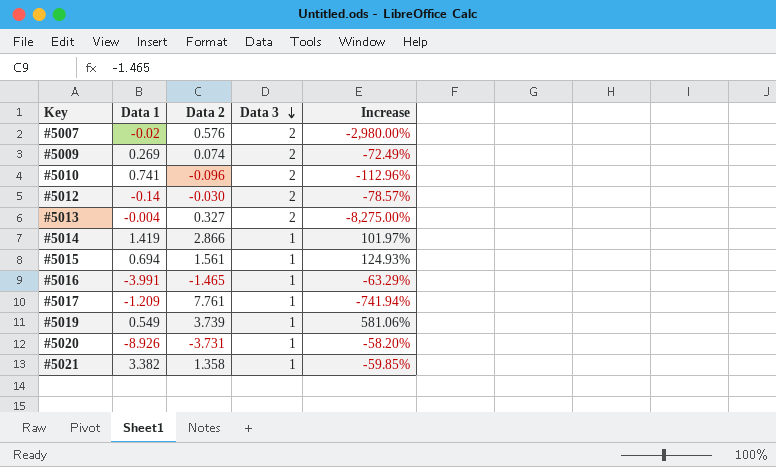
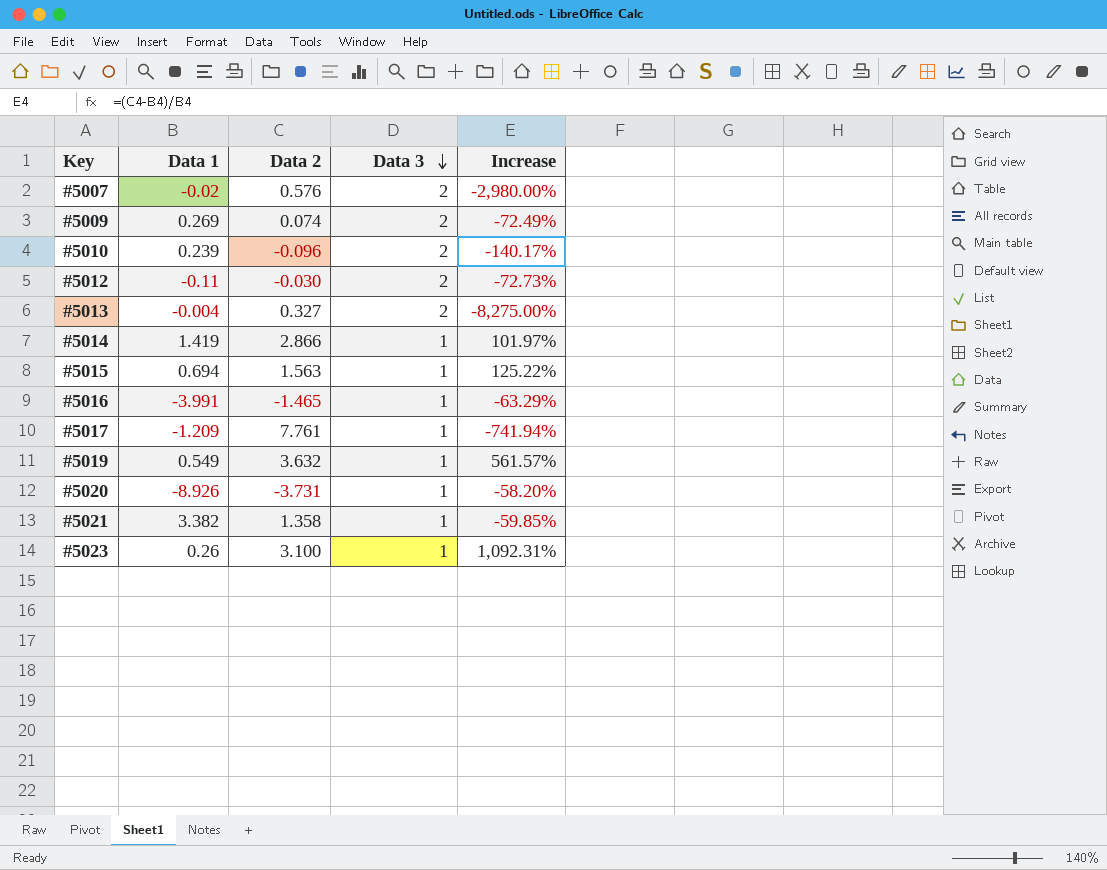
#5010 | Data 1: 0.741 -> 0.239
#5010 | Increase: -112.96% -> -140.17%
#5012 | Data 1: -0.14 -> -0.11
#5012 | Increase: -78.57% -> -72.73%
#5015 | Data 2: 1.561 -> 1.563
#5015 | Increase: 124.93% -> 125.22%
#5019 | Data 2: 3.739 -> 3.632
#5019 | Increase: 581.06% -> 561.57%
row #5023: none -> 0.26 | 3.100 | 1 | 1,092.31%

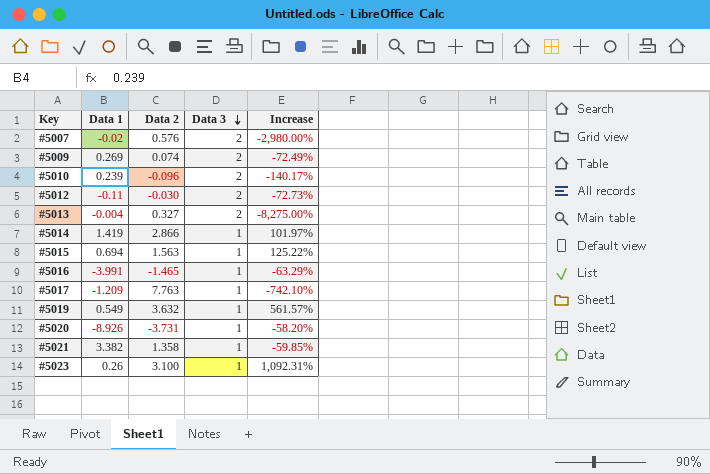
#5017 | Data 2: 7.761 -> 7.763
#5017 | Increase: -741.94% -> -742.10%

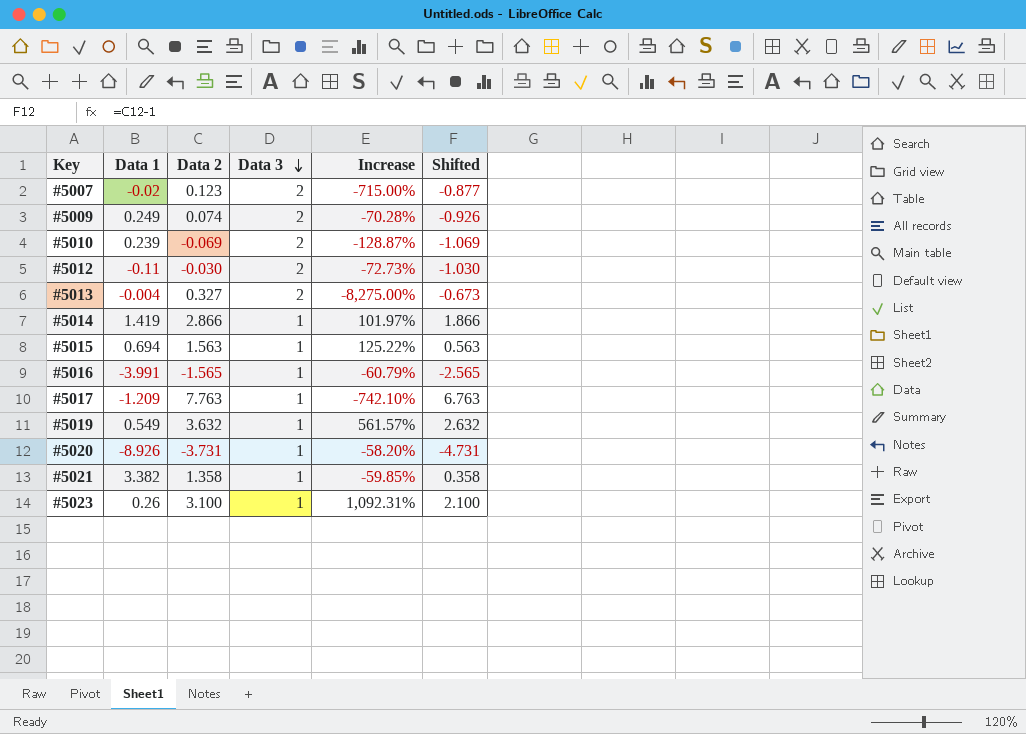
column Shifted | formula: none -> [Data 2] - 1
#5007 | Data 2: 0.576 -> 0.123
#5007 | Increase: -2,980.00% -> -715.00%
#5009 | Data 1: 0.269 -> 0.249
#5009 | Increase: -72.49% -> -70.28%
#5010 | Data 2: -0.096 -> -0.069
#5010 | Increase: -140.17% -> -128.87%
#5016 | Data 2: -1.465 -> -1.565
#5016 | Increase: -63.29% -> -60.79%

